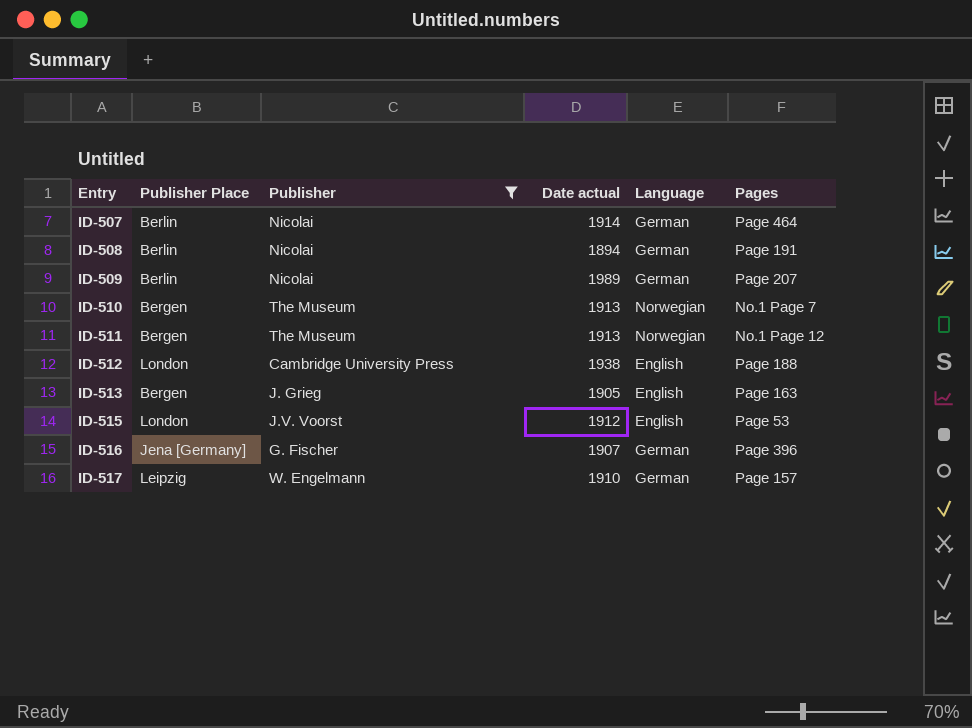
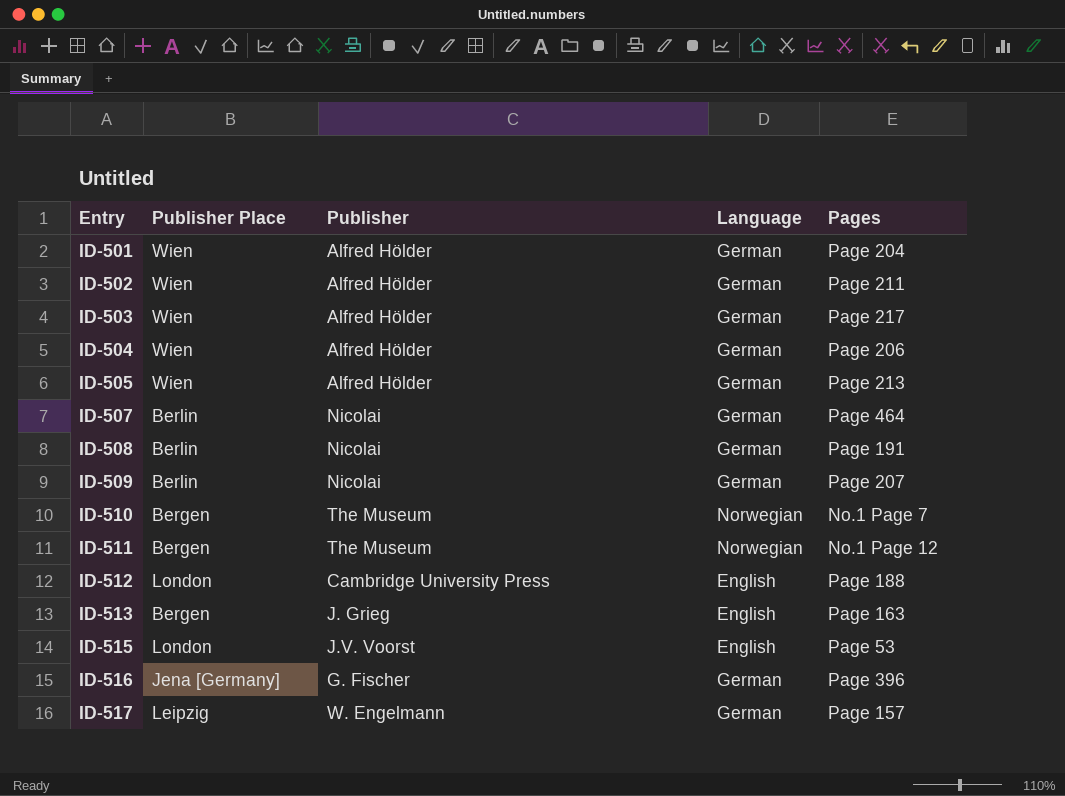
filter: Publisher != Alfred Hölder -> none
column Date actual | position: 4 -> none

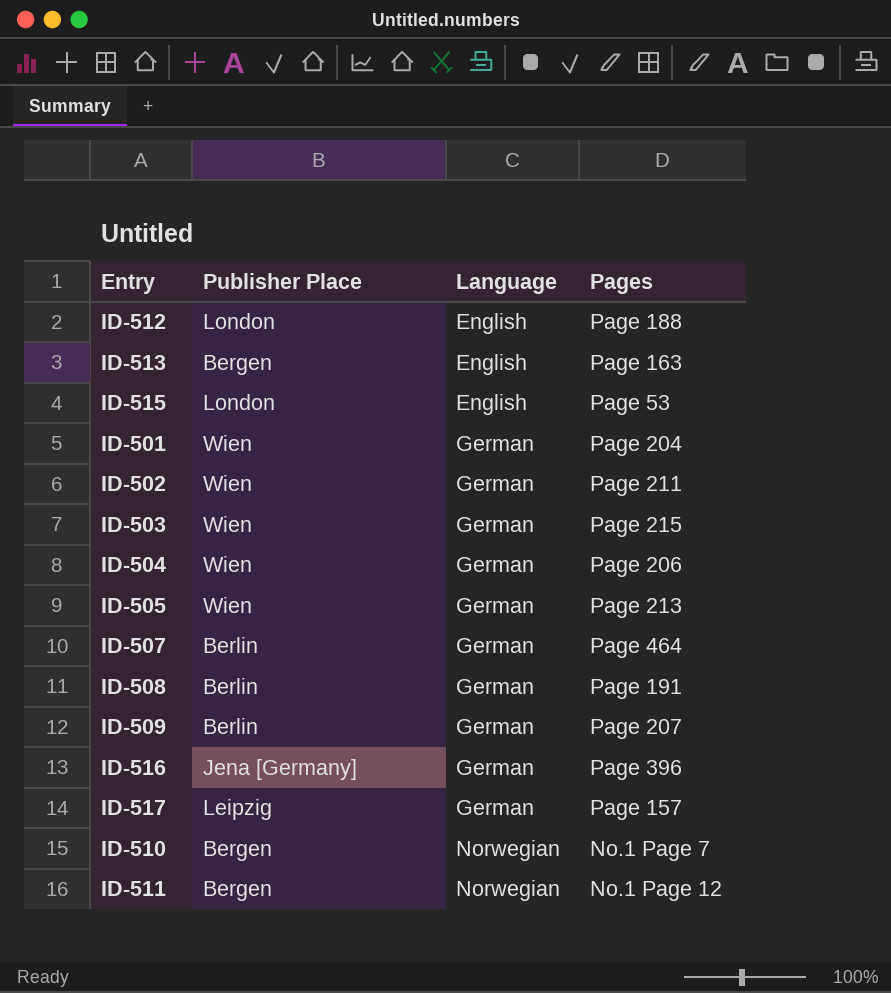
row order: Entry ascending -> Language ascending
column Publisher | position: 3 -> none
ID-503 | Pages: Page 217 -> Page 215

